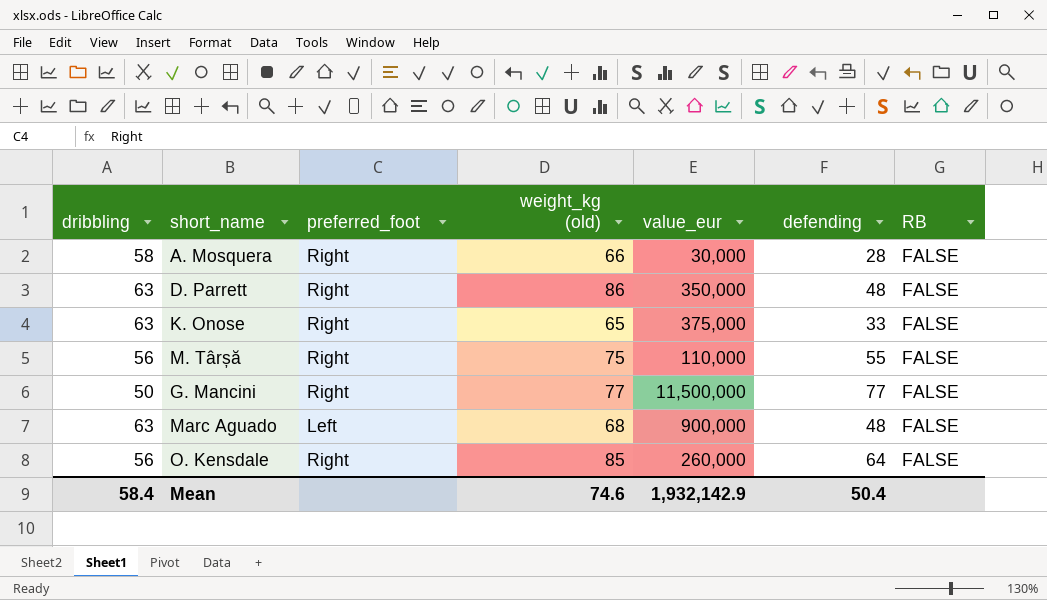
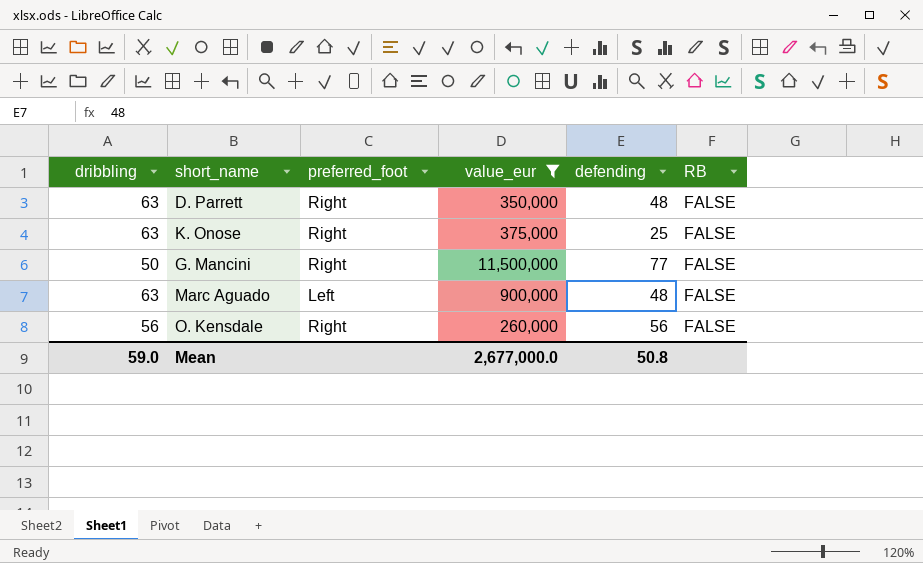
filter: none -> value_eur >= 260,000
column weight_kg (old) | position: 4 -> none
K. Onose | defending: 33 -> 25
O. Kensdale | defending: 64 -> 56
Mean | dribbling: 58.4 -> 59.0
Mean | value_eur: 1,932,142.9 -> 2,677,000.0
Mean | defending: 50.4 -> 50.8

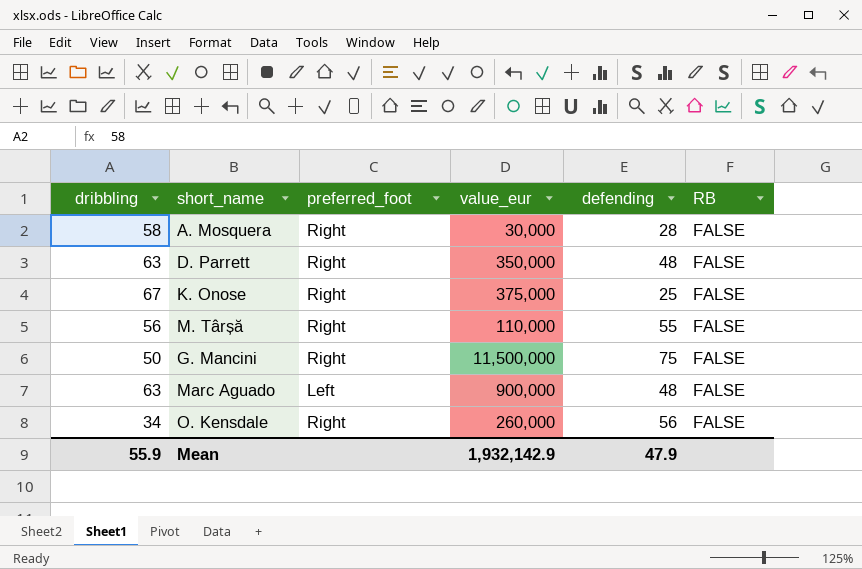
filter: value_eur >= 260,000 -> none
K. Onose | dribbling: 63 -> 67
G. Mancini | defending: 77 -> 75
O. Kensdale | dribbling: 56 -> 34
Mean | dribbling: 59.0 -> 55.9
Mean | value_eur: 2,677,000.0 -> 1,932,142.9
Mean | defending: 50.8 -> 47.9

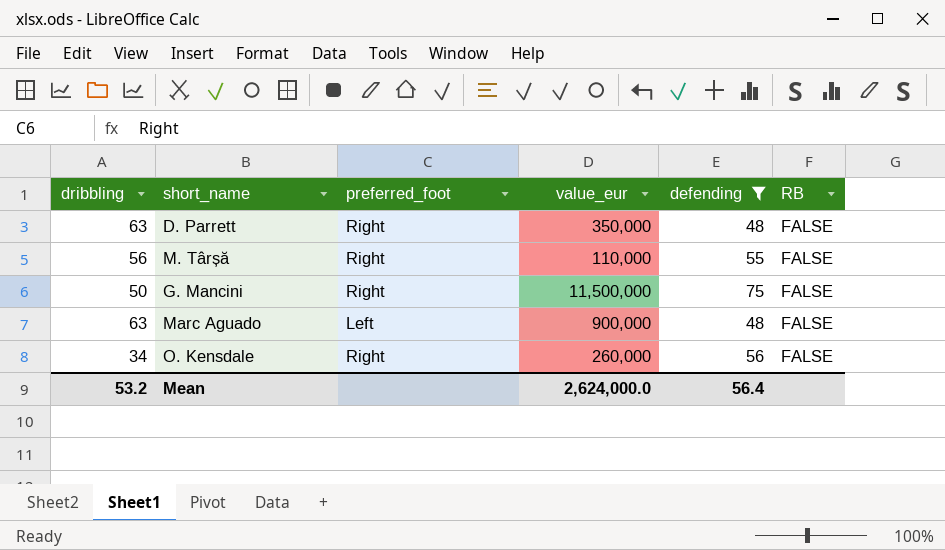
filter: none -> defending >= 48
Mean | dribbling: 55.9 -> 53.2
Mean | value_eur: 1,932,142.9 -> 2,624,000.0
Mean | defending: 47.9 -> 56.4

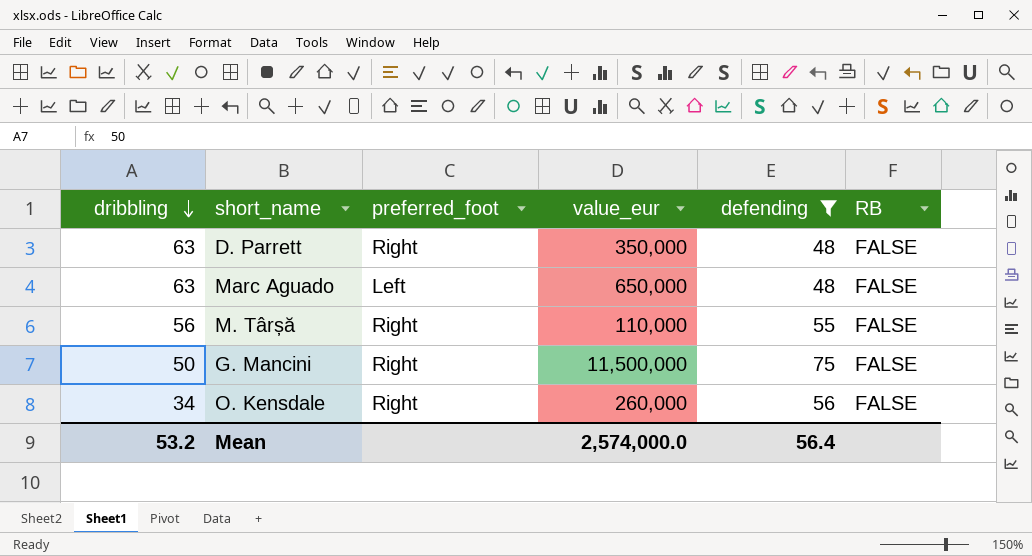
row order: none -> dribbling descending
Marc Aguado | value_eur: 900,000 -> 650,000
Mean | value_eur: 2,624,000.0 -> 2,574,000.0

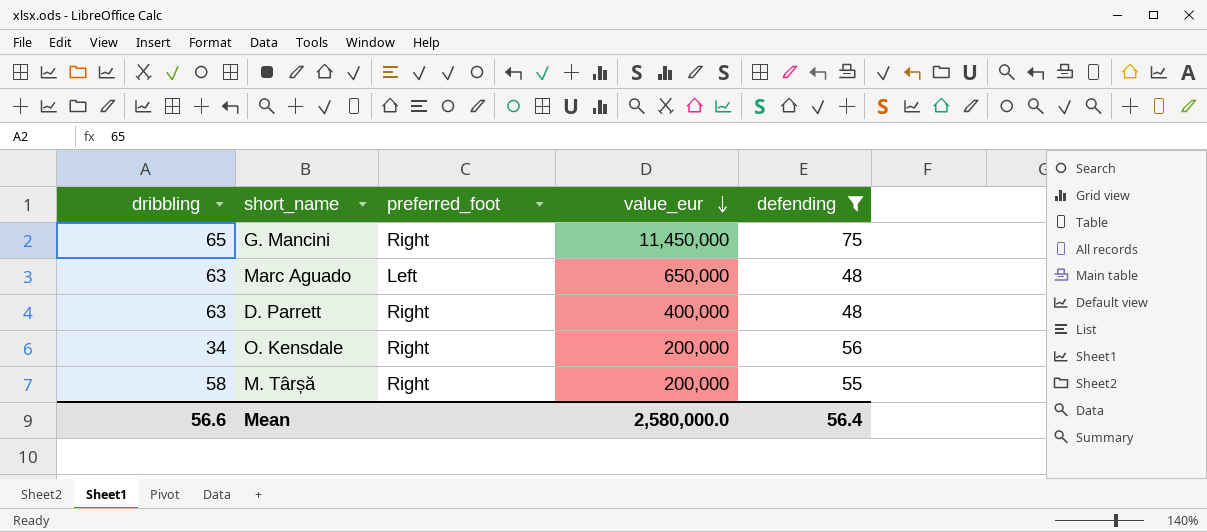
row order: dribbling descending -> value_eur descending
column RB | position: 6 -> none
G. Mancini | dribbling: 50 -> 65
G. Mancini | value_eur: 11,500,000 -> 11,450,000
D. Parrett | value_eur: 350,000 -> 400,000
O. Kensdale | value_eur: 260,000 -> 200,000
M. Târșă | dribbling: 56 -> 58
M. Târșă | value_eur: 110,000 -> 200,000
Mean | dribbling: 53.2 -> 56.6
Mean | value_eur: 2,574,000.0 -> 2,580,000.0

